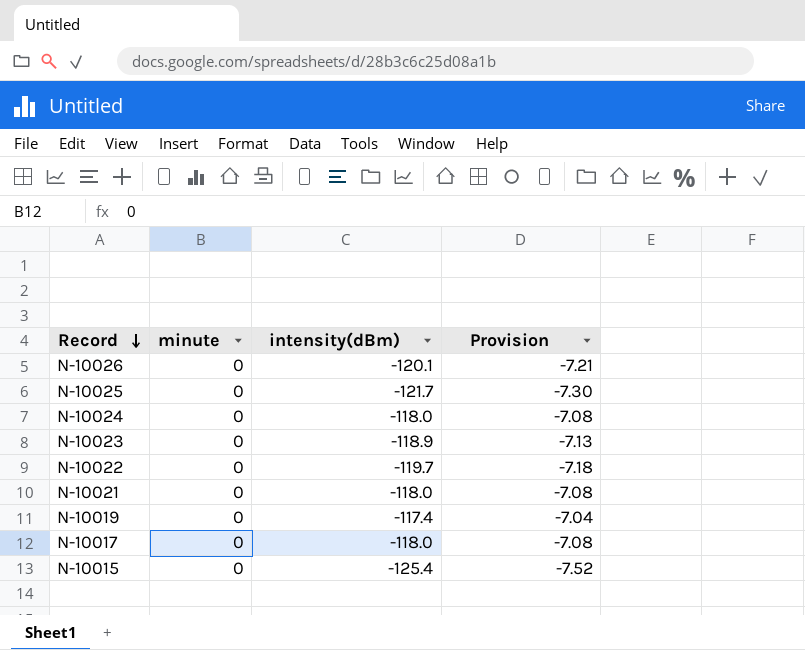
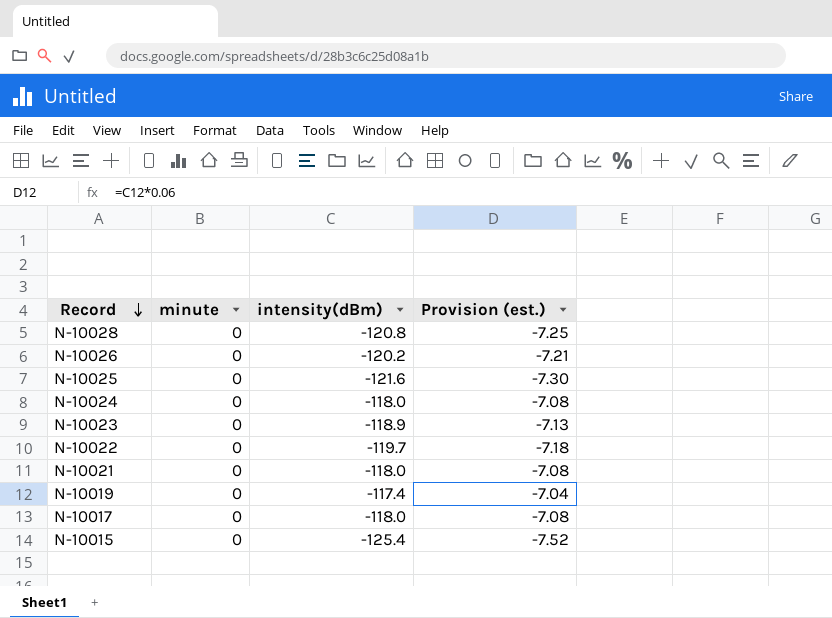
column name: Provision -> Provision (est.)
row N-10028: none -> 0 | -120.8 | -7.25
N-10026 | intensity(dBm): -120.1 -> -120.2
N-10025 | intensity(dBm): -121.7 -> -121.6

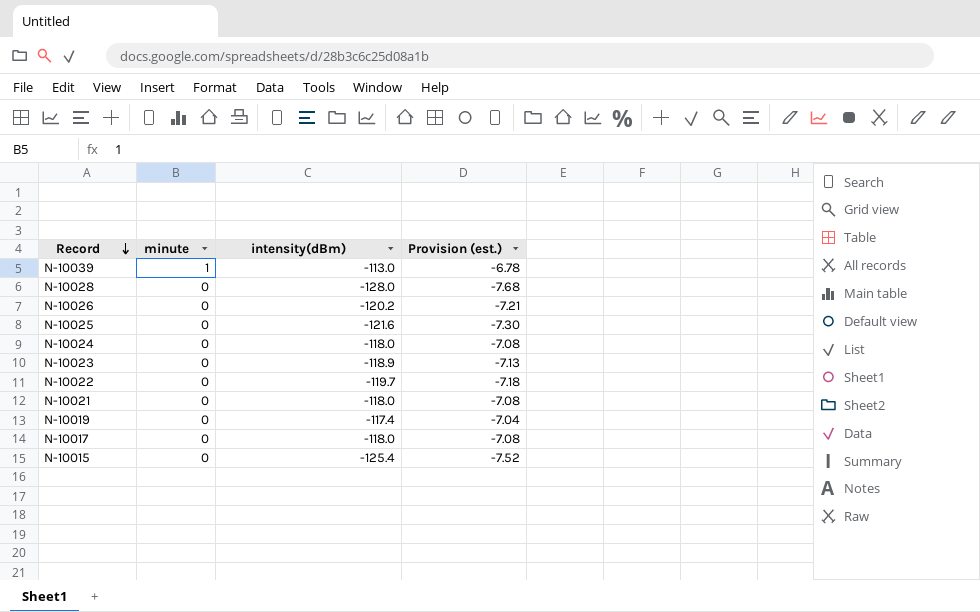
row N-10039: none -> 1 | -113.0 | -6.78
N-10028 | intensity(dBm): -120.8 -> -128.0
N-10028 | Provision (est.): -7.25 -> -7.68

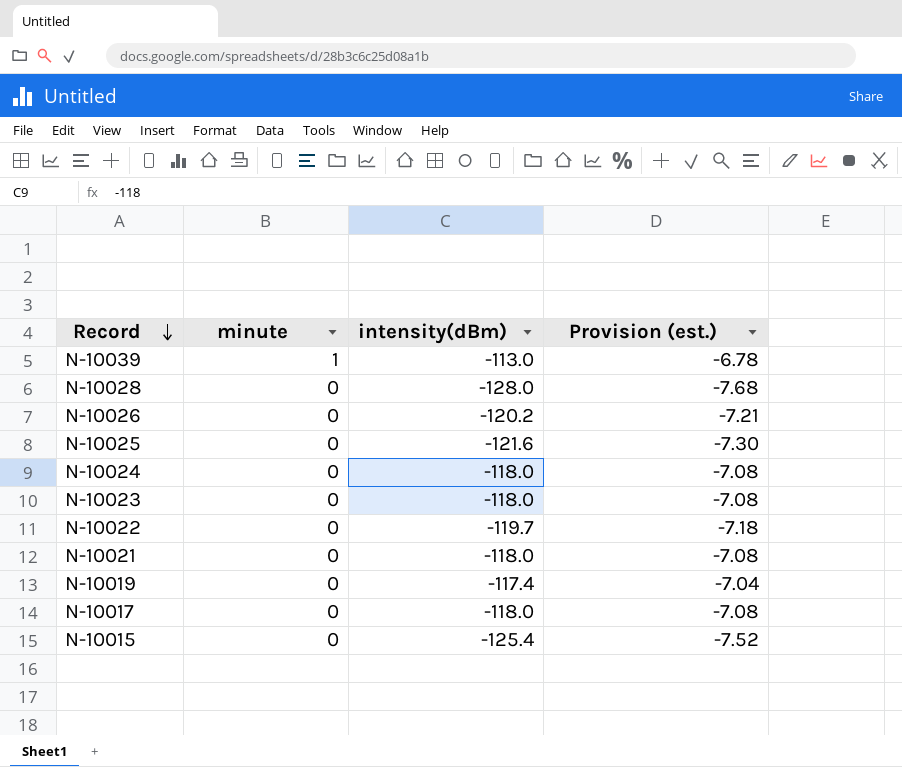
N-10023 | intensity(dBm): -118.9 -> -118.0
N-10023 | Provision (est.): -7.13 -> -7.08

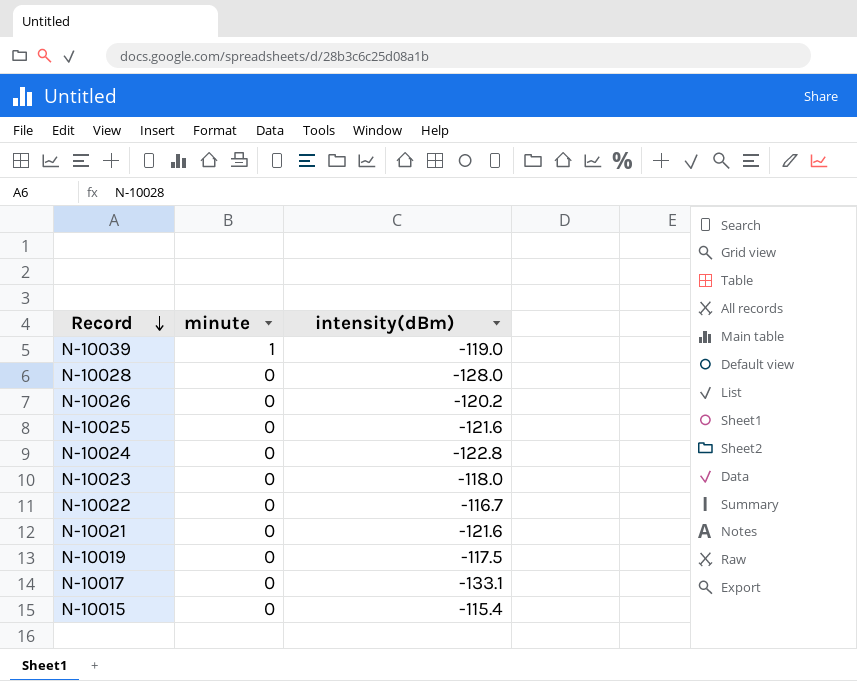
column Provision (est.) | formula: [intensity(dBm)] * 0.06 -> none
N-10039 | intensity(dBm): -113.0 -> -119.0
N-10024 | intensity(dBm): -118.0 -> -122.8
N-10022 | intensity(dBm): -119.7 -> -116.7
N-10021 | intensity(dBm): -118.0 -> -121.6
N-10019 | intensity(dBm): -117.4 -> -117.5
N-10017 | intensity(dBm): -118.0 -> -133.1
N-10015 | intensity(dBm): -125.4 -> -115.4

